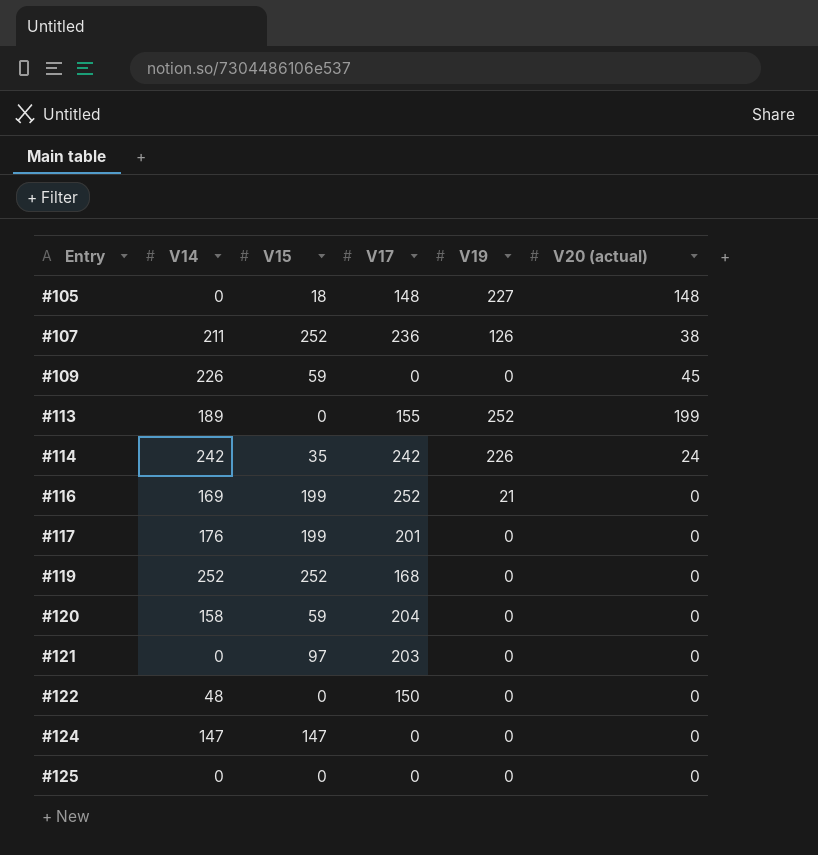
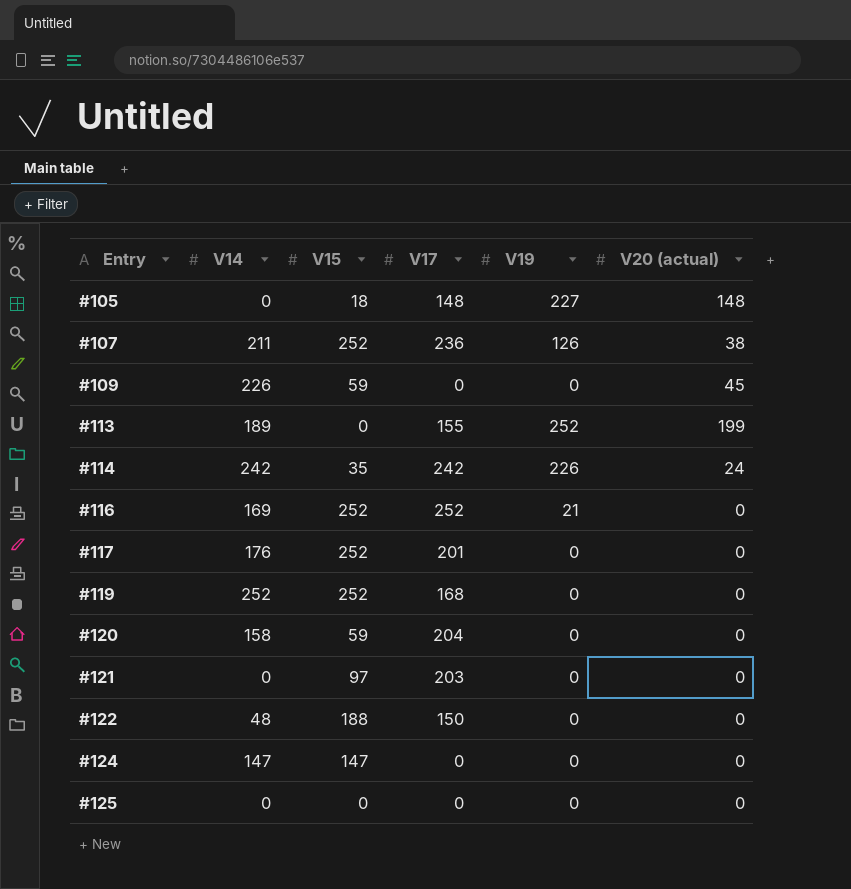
#116 | V15: 199 -> 252
#117 | V15: 199 -> 252
#122 | V15: 0 -> 188

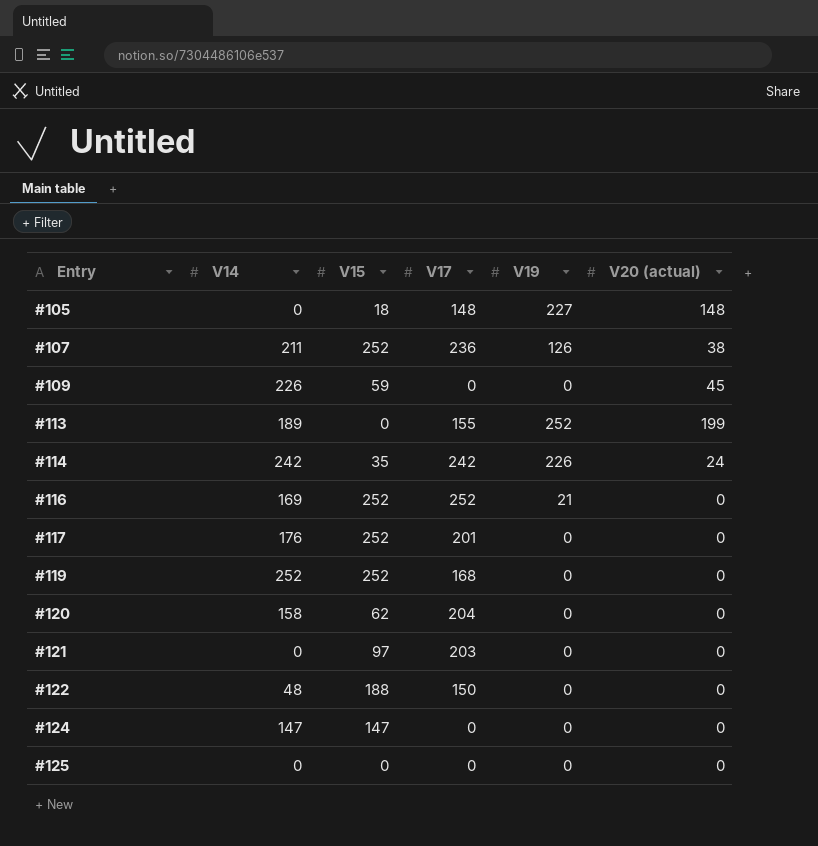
#120 | V15: 59 -> 62

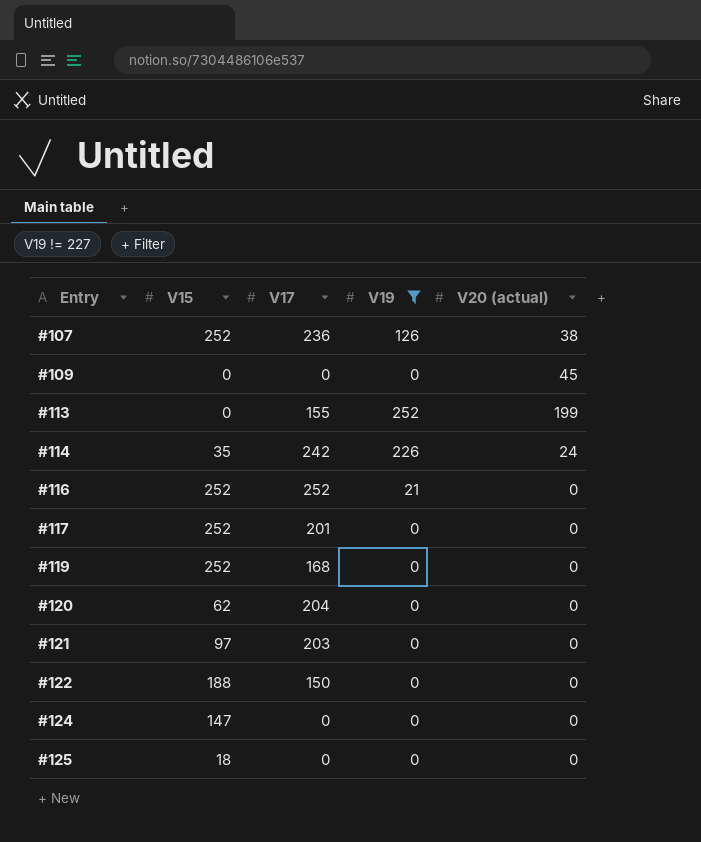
filter: none -> V19 != 227
column V14 | position: 2 -> none
#109 | V15: 59 -> 0
#125 | V15: 0 -> 18

